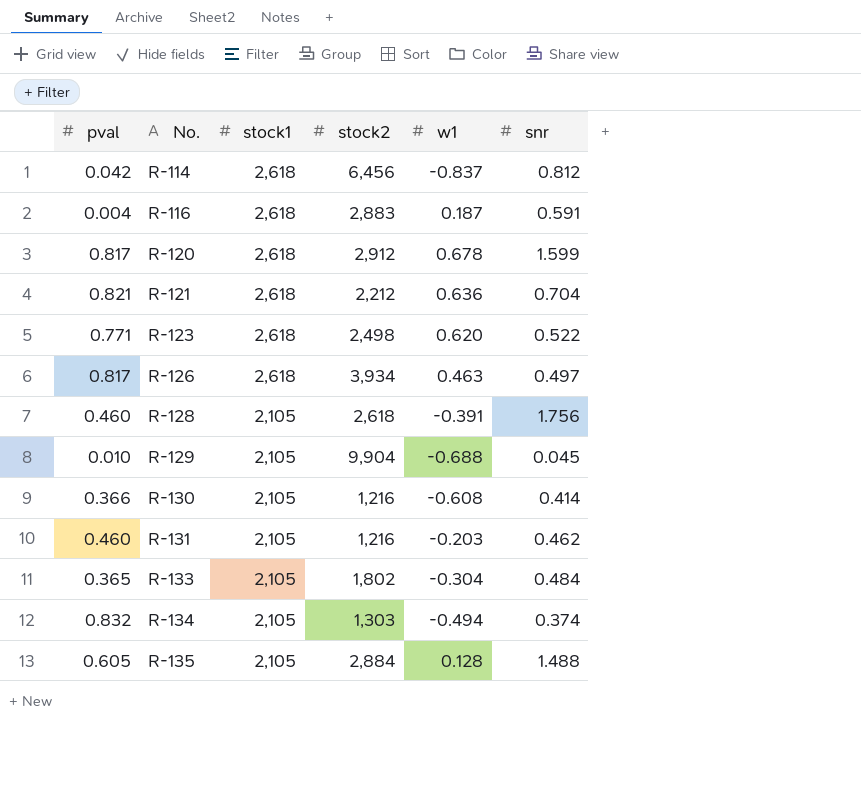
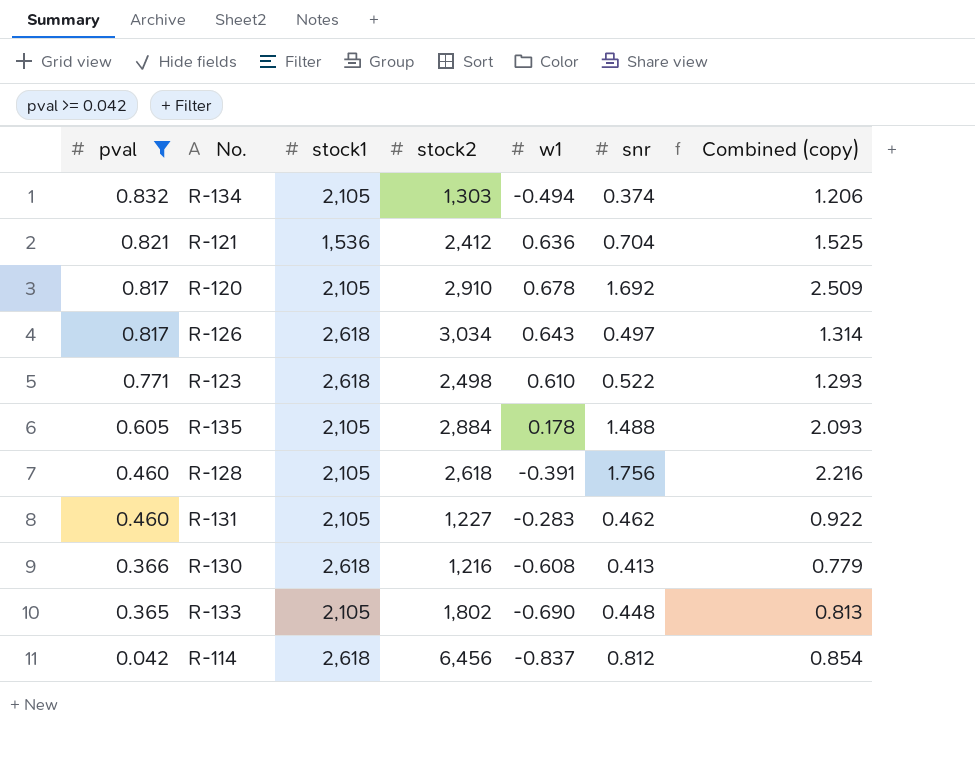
filter: none -> pval >= 0.042
row order: No. ascending -> pval descending
column Combined (copy) | formula: none -> [pval] + [snr]
R-121 | stock1: 2,618 -> 1,536
R-121 | stock2: 2,212 -> 2,412
R-120 | stock1: 2,618 -> 2,105
R-120 | stock2: 2,912 -> 2,910
R-120 | snr: 1.599 -> 1.692
R-126 | stock2: 3,934 -> 3,034
R-126 | w1: 0.463 -> 0.643
R-123 | w1: 0.620 -> 0.610
R-135 | w1: 0.128 -> 0.178
R-131 | stock2: 1,216 -> 1,227
R-131 | w1: -0.203 -> -0.283
R-130 | stock1: 2,105 -> 2,618
R-130 | snr: 0.414 -> 0.413
R-133 | w1: -0.304 -> -0.690
R-133 | snr: 0.484 -> 0.448

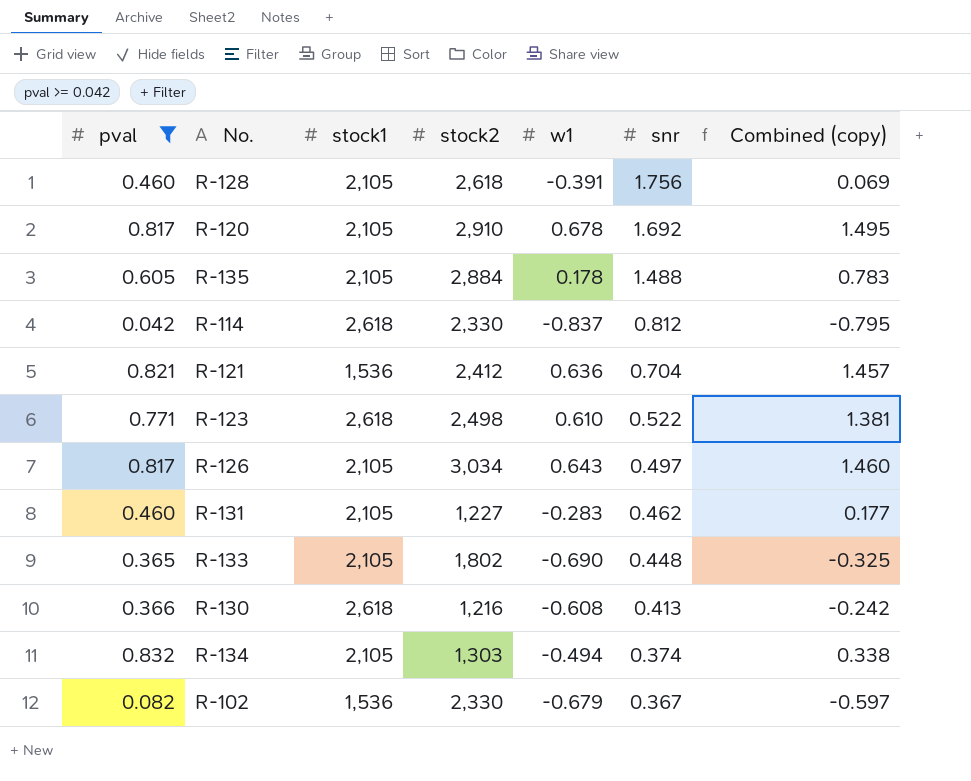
row order: pval descending -> snr descending
column Combined (copy) | formula: [pval] + [snr] -> [pval] + [w1]
R-114 | stock2: 6,456 -> 2,330
R-126 | stock1: 2,618 -> 2,105
row R-102: none -> 0.082 | 1,536 | 2,330 | -0.679 | 0.367 | -0.597

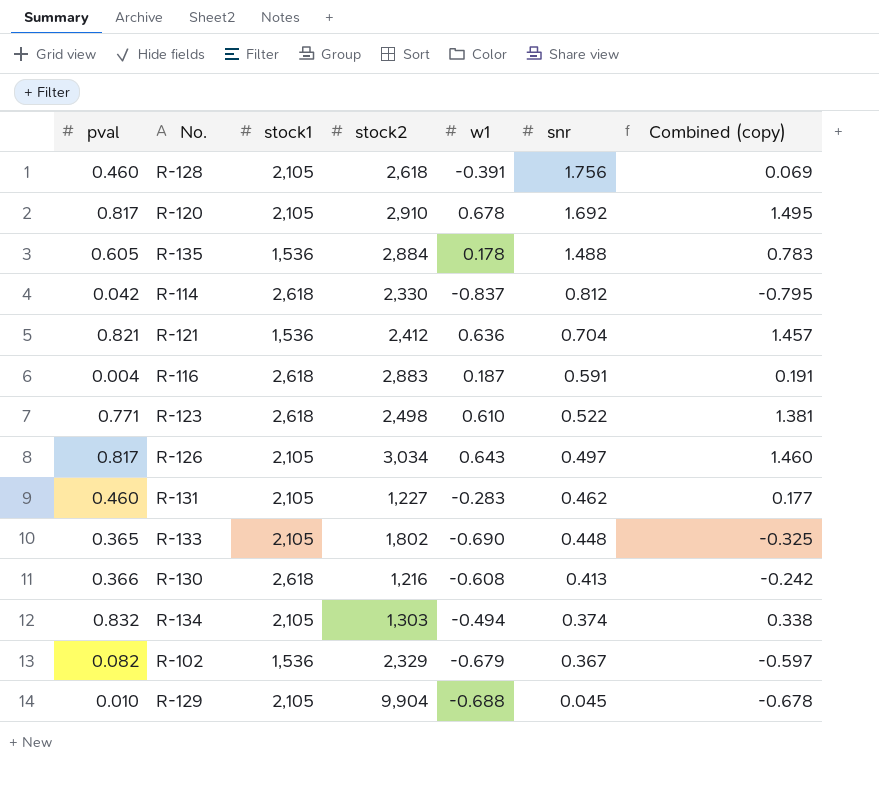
filter: pval >= 0.042 -> none
R-135 | stock1: 2,105 -> 1,536
R-102 | stock2: 2,330 -> 2,329

